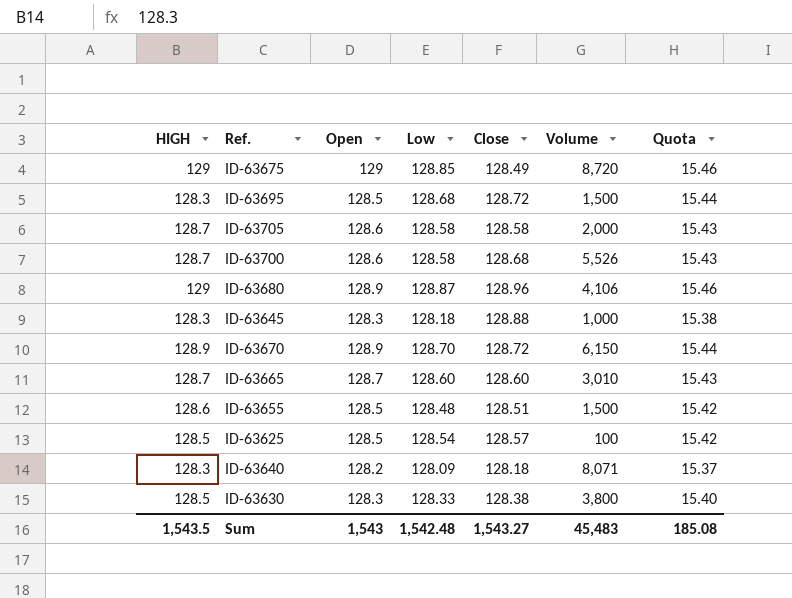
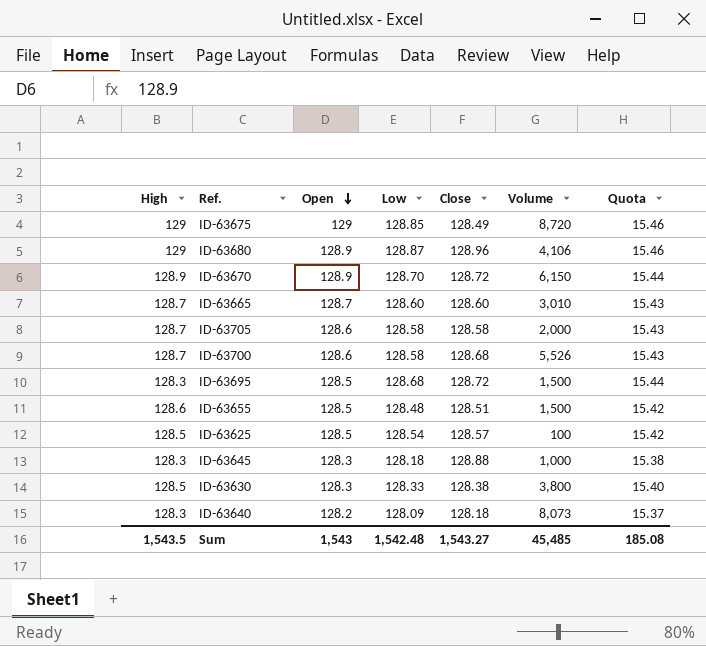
row order: none -> Open descending
column name: HIGH -> High
ID-63640 | Volume: 8,071 -> 8,073
Sum | Volume: 45,483 -> 45,485

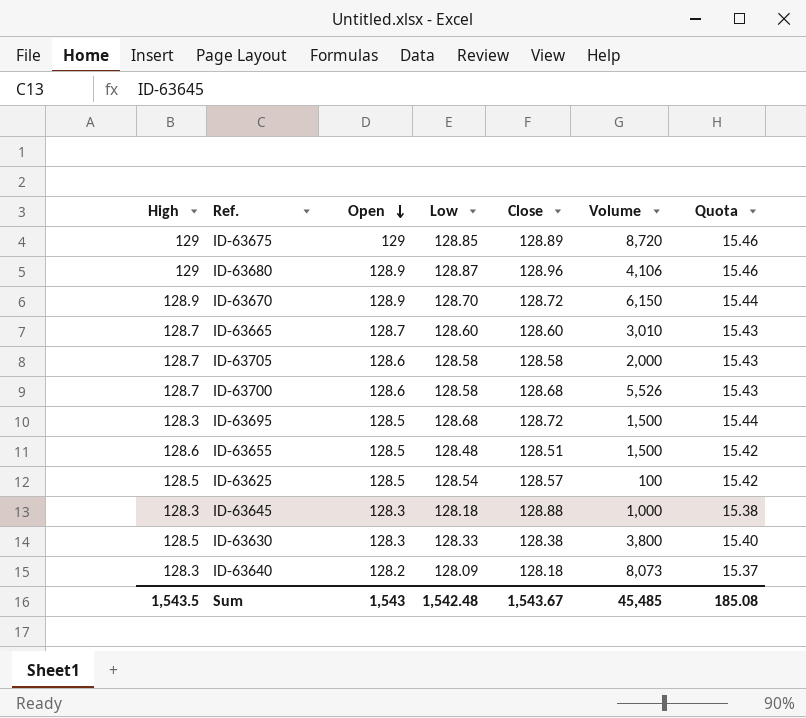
ID-63675 | Close: 128.49 -> 128.89
Sum | Close: 1,543.27 -> 1,543.67

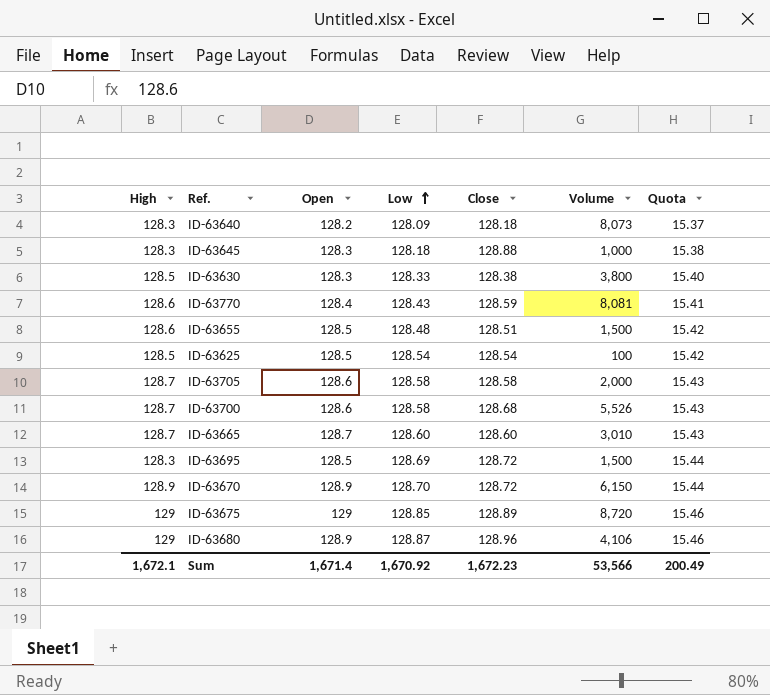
row order: Open descending -> Low ascending
row ID-63770: none -> 128.6 | 128.4 | 128.43 | 128.59 | 8,081 | 15.41
ID-63625 | Close: 128.57 -> 128.54
ID-63695 | Low: 128.68 -> 128.69
Sum | High: 1,543.5 -> 1,672.1
Sum | Open: 1,543 -> 1,671.4
Sum | Low: 1,542.48 -> 1,670.92
Sum | Close: 1,543.67 -> 1,672.23
Sum | Volume: 45,485 -> 53,566
Sum | Quota: 185.08 -> 200.49

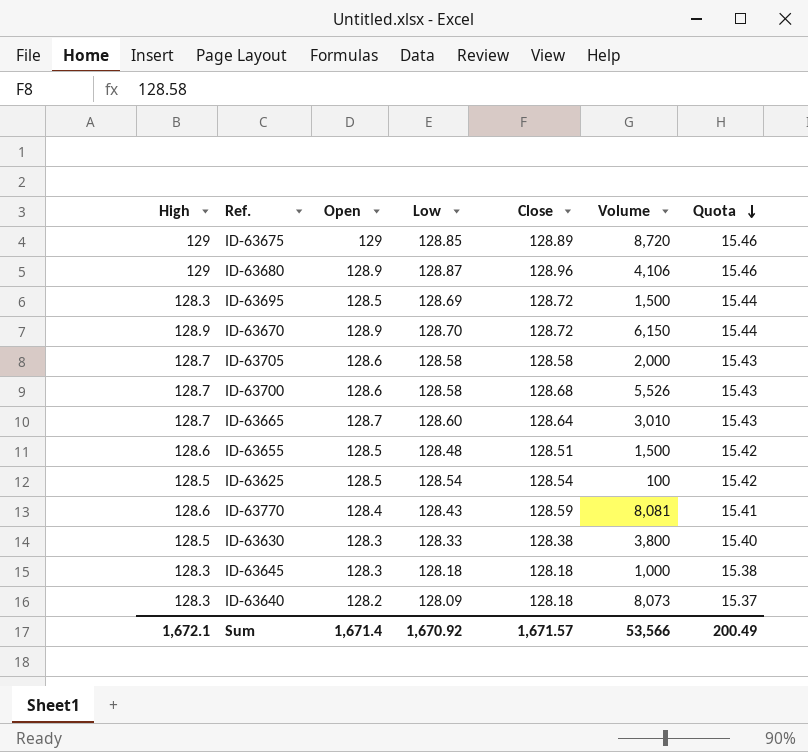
row order: Low ascending -> Quota descending
ID-63665 | Close: 128.60 -> 128.64
ID-63645 | Close: 128.88 -> 128.18
Sum | Close: 1,672.23 -> 1,671.57

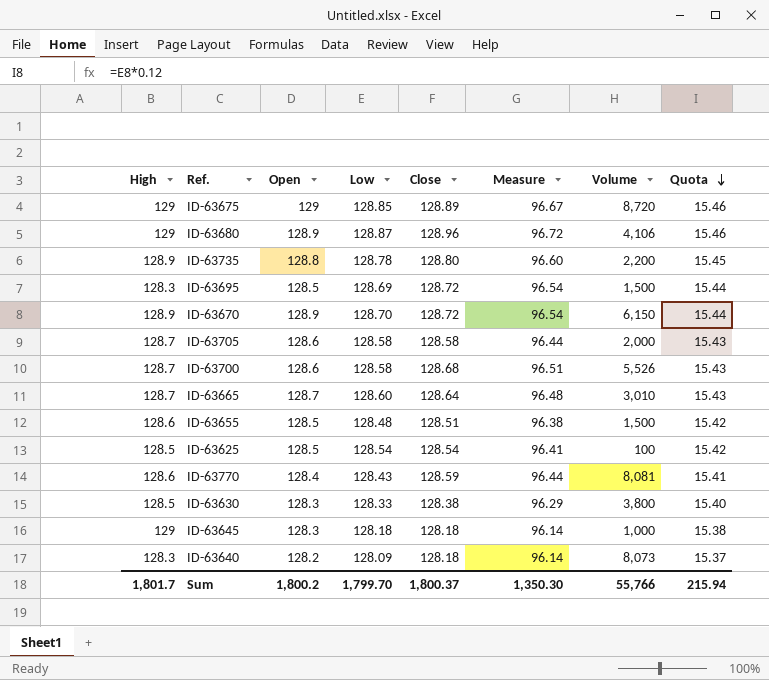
column Measure | formula: none -> [Close] * 0.75
row ID-63735: none -> 128.9 | 128.8 | 128.78 | 128.80 | 96.60 | 2,200 | 15.45
ID-63645 | High: 128.3 -> 129
Sum | High: 1,672.1 -> 1,801.7
Sum | Open: 1,671.4 -> 1,800.2
Sum | Low: 1,670.92 -> 1,799.70
Sum | Close: 1,671.57 -> 1,800.37
Sum | Volume: 53,566 -> 55,766
Sum | Quota: 200.49 -> 215.94

